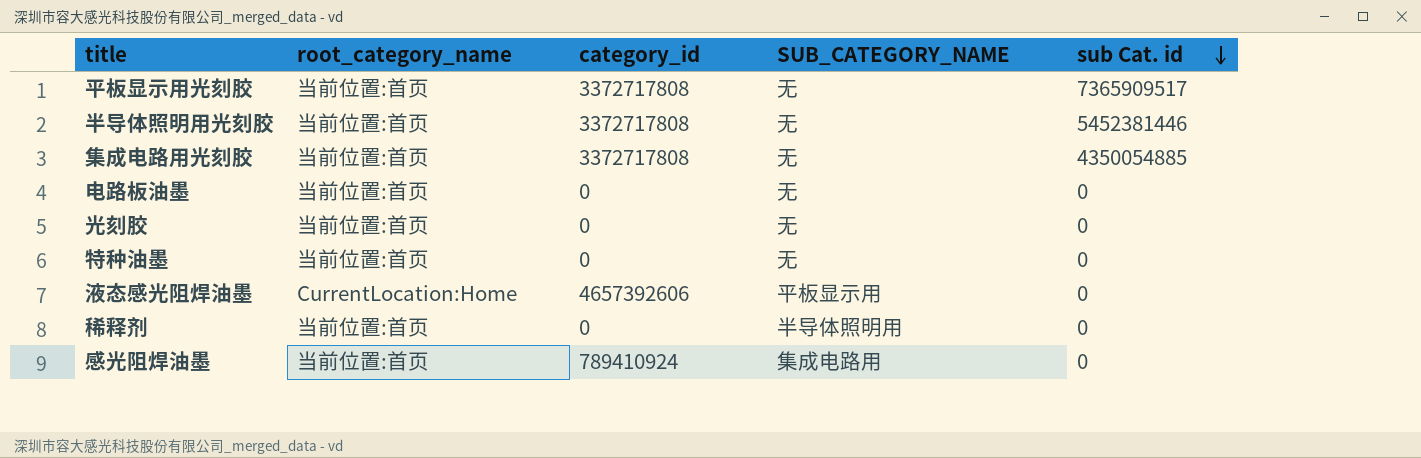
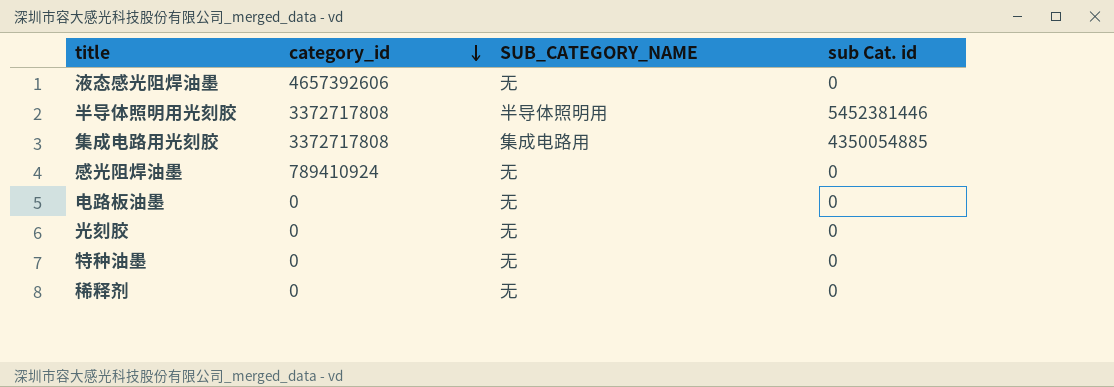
row order: sub Cat. id descending -> category_id descending
column root_category_name | position: 2 -> none
row 平板显示用光刻胶: 当前位置:首页 | 3372717808 | 无 | 7365909517 -> none
液态感光阻焊油墨 | SUB_CATEGORY_NAME: 平板显示用 -> 无
半导体照明用光刻胶 | SUB_CATEGORY_NAME: 无 -> 半导体照明用
集成电路用光刻胶 | SUB_CATEGORY_NAME: 无 -> 集成电路用
感光阻焊油墨 | SUB_CATEGORY_NAME: 集成电路用 -> 无
稀释剂 | SUB_CATEGORY_NAME: 半导体照明用 -> 无

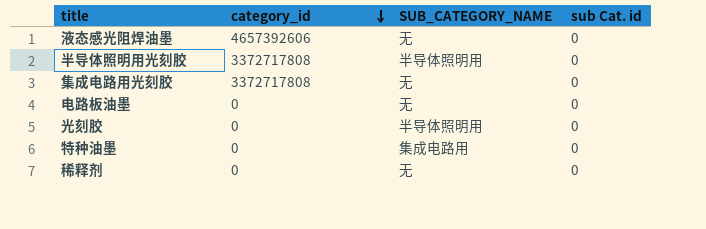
row 感光阻焊油墨: 789410924 | 无 | 0 -> none
半导体照明用光刻胶 | sub Cat. id: 5452381446 -> 0
集成电路用光刻胶 | SUB_CATEGORY_NAME: 集成电路用 -> 无
集成电路用光刻胶 | sub Cat. id: 4350054885 -> 0
光刻胶 | SUB_CATEGORY_NAME: 无 -> 半导体照明用
特种油墨 | SUB_CATEGORY_NAME: 无 -> 集成电路用

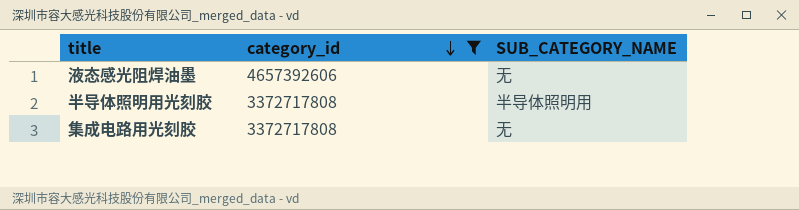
filter: none -> category_id != 0
column sub Cat. id | position: 4 -> none

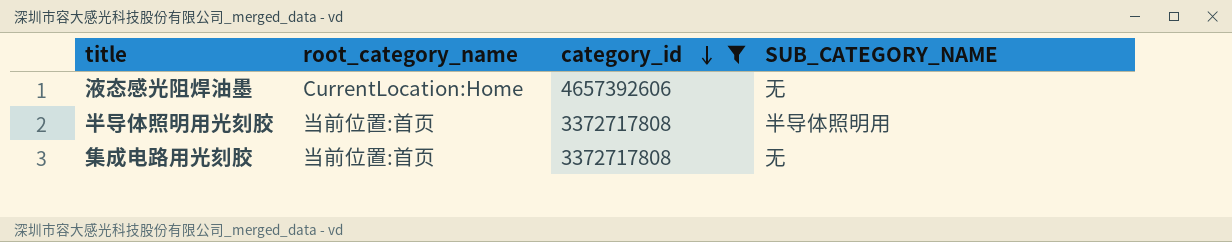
column root_category_name | position: none -> 2

